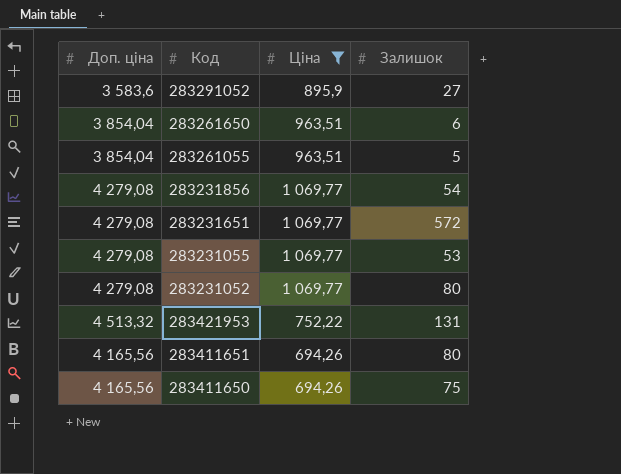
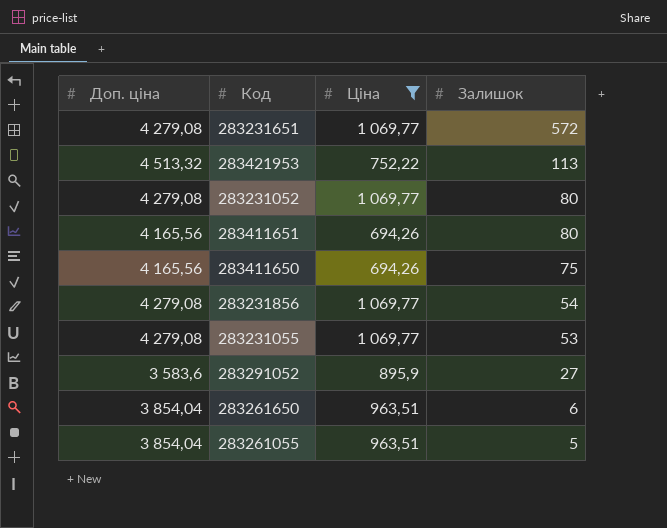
row order: none -> Залишок descending
283421953 | Залишок: 131 -> 113

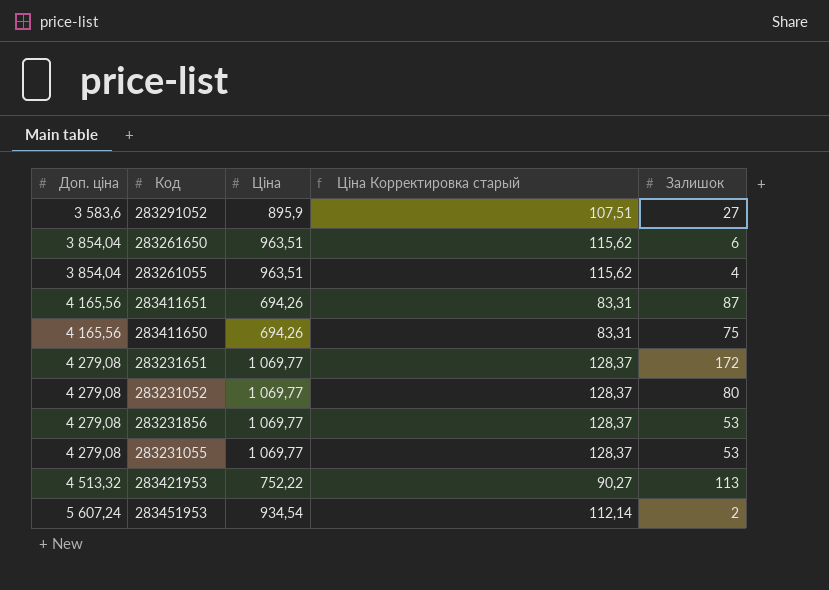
filter: Ціна != 934,54 -> none
row order: Залишок descending -> Доп. ціна ascending
column Ціна Корректировка старый | formula: none -> [Ціна] * 0,12
283261055 | Залишок: 5 -> 4
283411651 | Залишок: 80 -> 87
283231651 | Залишок: 572 -> 172
283231856 | Залишок: 54 -> 53

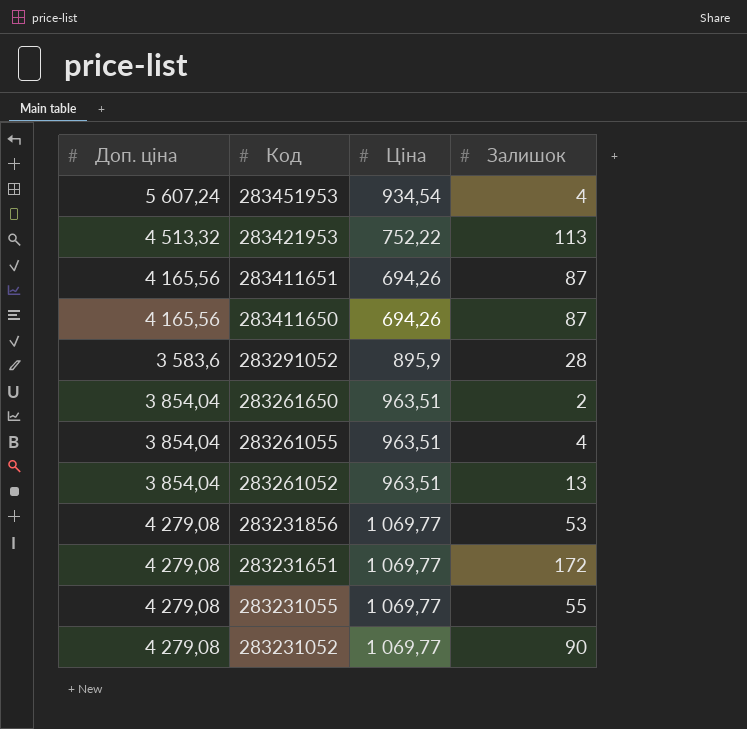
row order: Доп. ціна ascending -> Код descending
column Ціна Корректировка старый | formula: [Ціна] * 0,12 -> none
283451953 | Залишок: 2 -> 4
283411650 | Залишок: 75 -> 87
283291052 | Залишок: 27 -> 28
283261650 | Залишок: 6 -> 2
row 283261052: none -> 3 854,04 | 963,51 | 13
283231055 | Залишок: 53 -> 55
283231052 | Залишок: 80 -> 90

